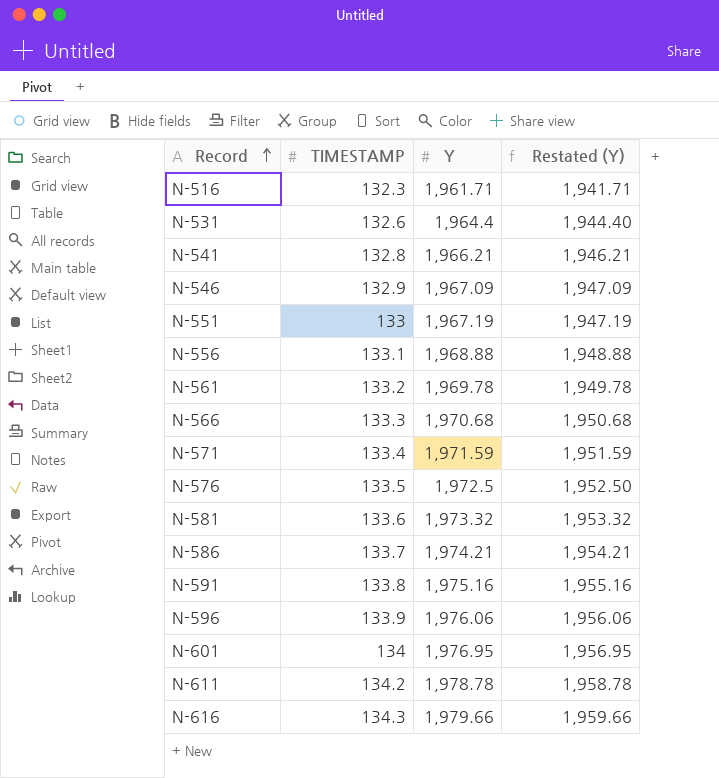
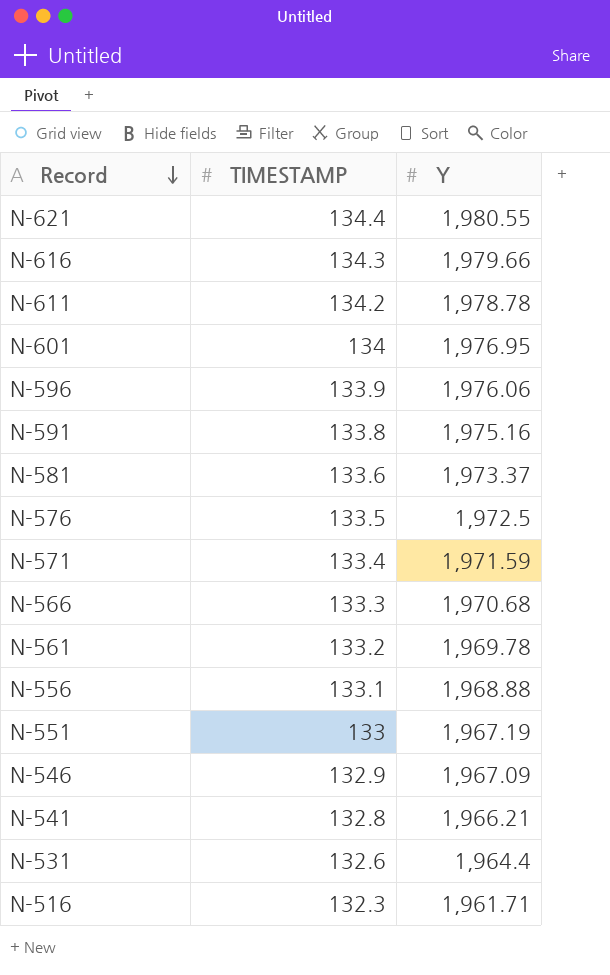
row order: Record ascending -> Record descending
column Restated (Y) | formula: [Y] - 20 -> none
row N-586: 133.7 | 1,974.21 | 1,954.21 -> none
row N-621: none -> 134.4 | 1,980.55
N-581 | Y: 1,973.32 -> 1,973.37

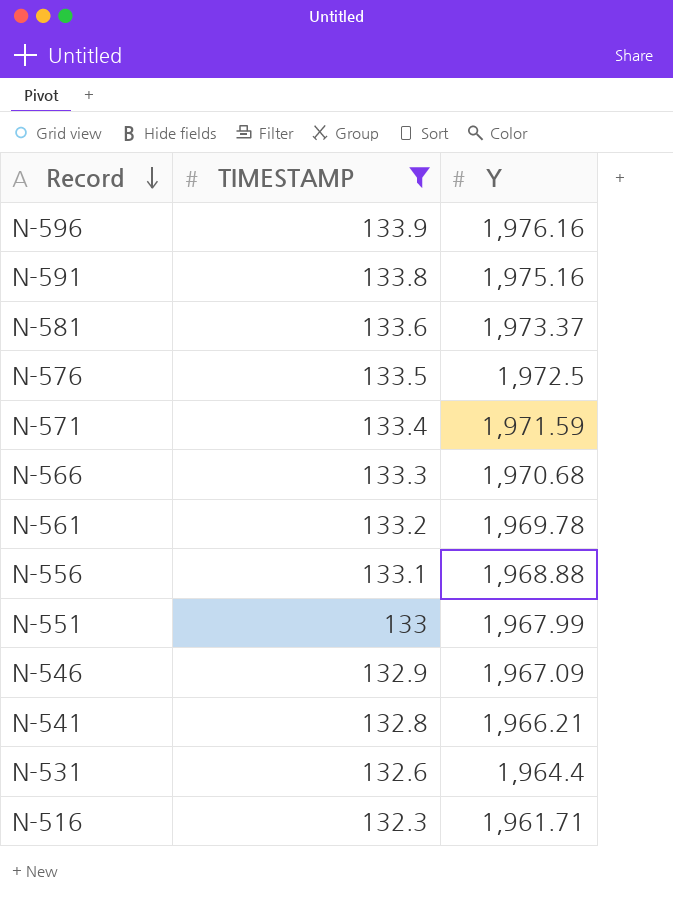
filter: none -> TIMESTAMP <= 133.9
N-596 | Y: 1,976.06 -> 1,976.16
N-551 | Y: 1,967.19 -> 1,967.99

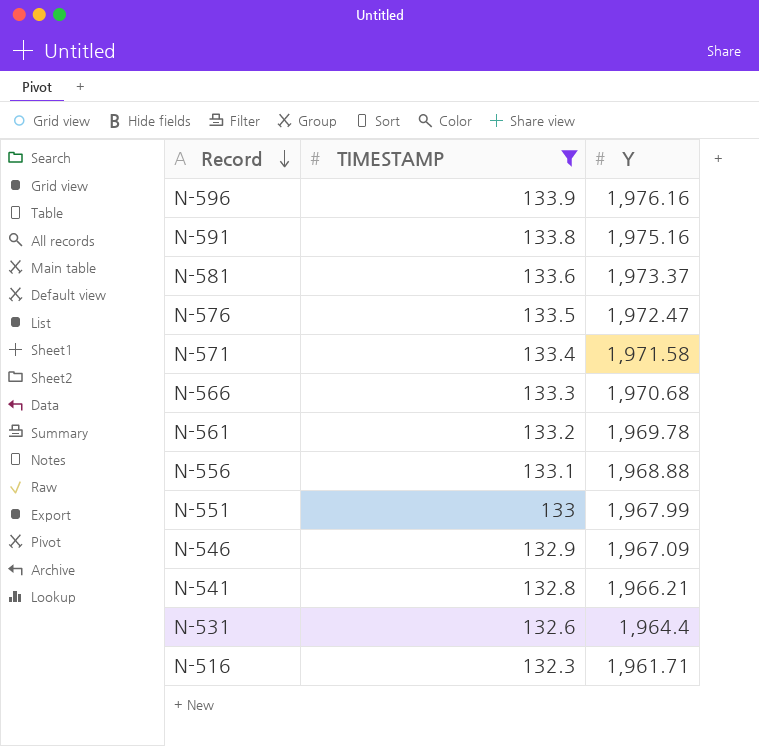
N-576 | Y: 1,972.5 -> 1,972.47
N-571 | Y: 1,971.59 -> 1,971.58

